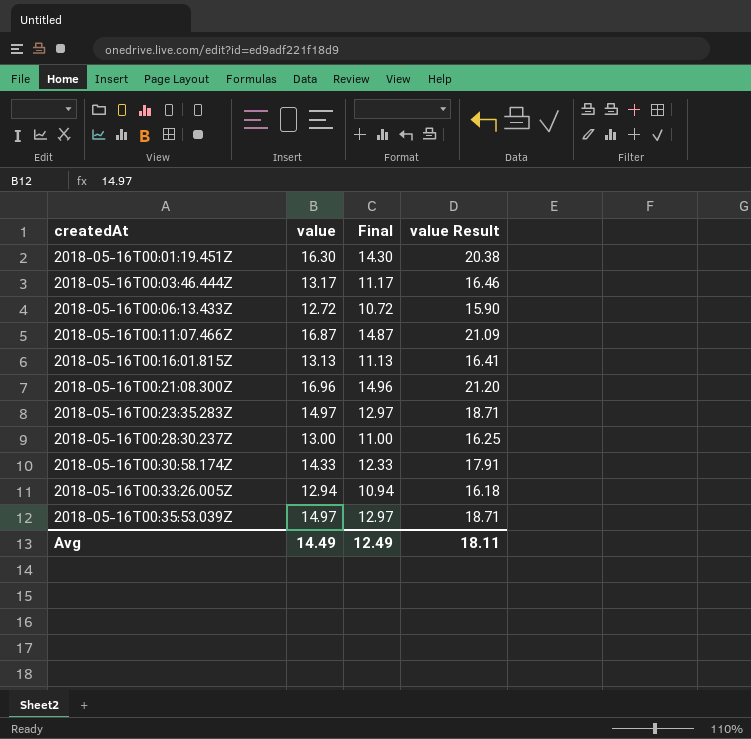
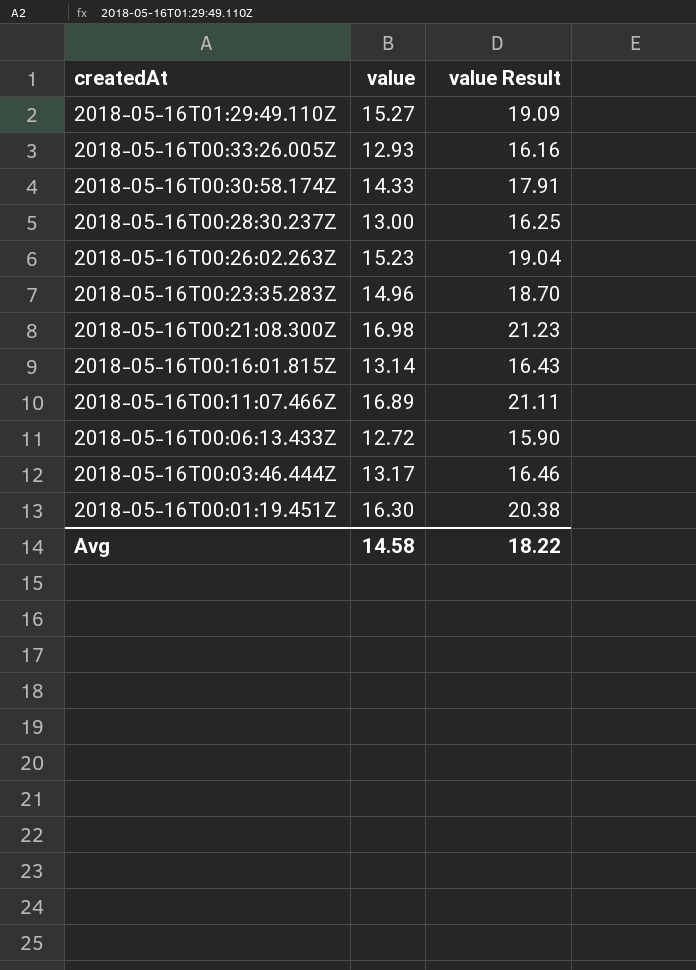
row order: createdAt ascending -> createdAt descending
column Final | formula: [value] - 2 -> none
row 2018-05-16T00:35:53.039Z: 14.97 | 12.97 | 18.71 -> none
row 2018-05-16T01:29:49.110Z: none -> 15.27 | 19.09
2018-05-16T00:33:26.005Z | value: 12.94 -> 12.93
2018-05-16T00:33:26.005Z | value Result: 16.18 -> 16.16
row 2018-05-16T00:26:02.263Z: none -> 15.23 | 19.04
2018-05-16T00:23:35.283Z | value: 14.97 -> 14.96
2018-05-16T00:23:35.283Z | value Result: 18.71 -> 18.70
2018-05-16T00:21:08.300Z | value: 16.96 -> 16.98
2018-05-16T00:21:08.300Z | value Result: 21.20 -> 21.23
2018-05-16T00:16:01.815Z | value: 13.13 -> 13.14
2018-05-16T00:16:01.815Z | value Result: 16.41 -> 16.43
2018-05-16T00:11:07.466Z | value: 16.87 -> 16.89
2018-05-16T00:11:07.466Z | value Result: 21.09 -> 21.11
Avg | value: 14.49 -> 14.58
Avg | value Result: 18.11 -> 18.22

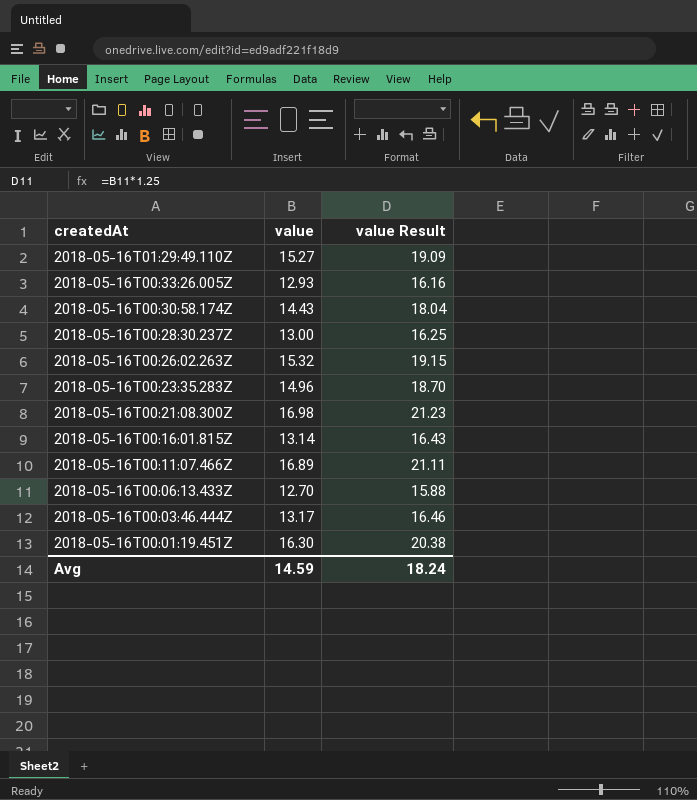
2018-05-16T00:30:58.174Z | value: 14.33 -> 14.43
2018-05-16T00:30:58.174Z | value Result: 17.91 -> 18.04
2018-05-16T00:26:02.263Z | value: 15.23 -> 15.32
2018-05-16T00:26:02.263Z | value Result: 19.04 -> 19.15
2018-05-16T00:06:13.433Z | value: 12.72 -> 12.70
2018-05-16T00:06:13.433Z | value Result: 15.90 -> 15.88
Avg | value: 14.58 -> 14.59
Avg | value Result: 18.22 -> 18.24

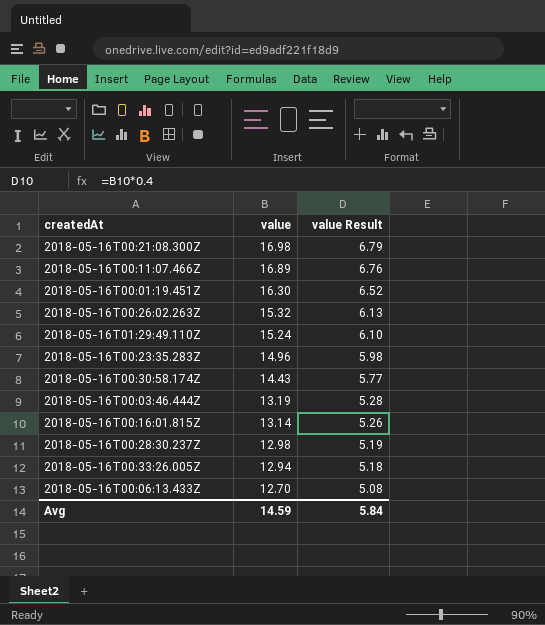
row order: createdAt descending -> value descending
column value Result | formula: [value] * 1.25 -> [value] * 0.4
2018-05-16T01:29:49.110Z | value: 15.27 -> 15.24
2018-05-16T00:03:46.444Z | value: 13.17 -> 13.19
2018-05-16T00:28:30.237Z | value: 13.00 -> 12.98
2018-05-16T00:33:26.005Z | value: 12.93 -> 12.94
Avg | value Result: 18.24 -> 5.84

